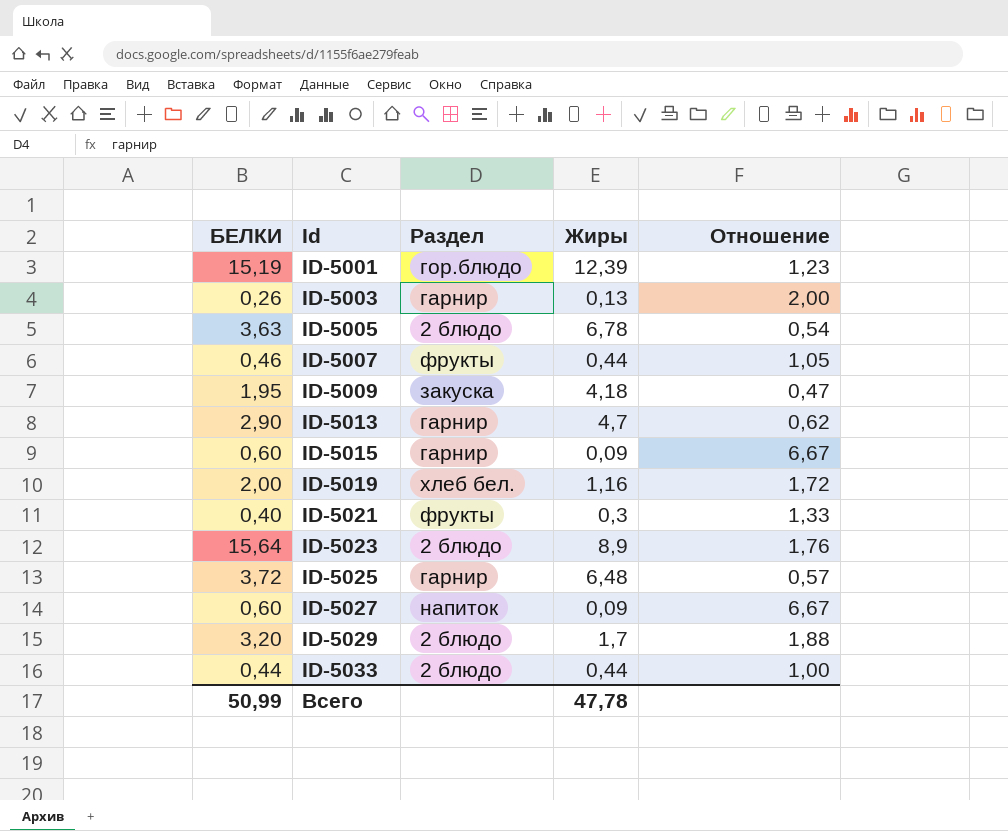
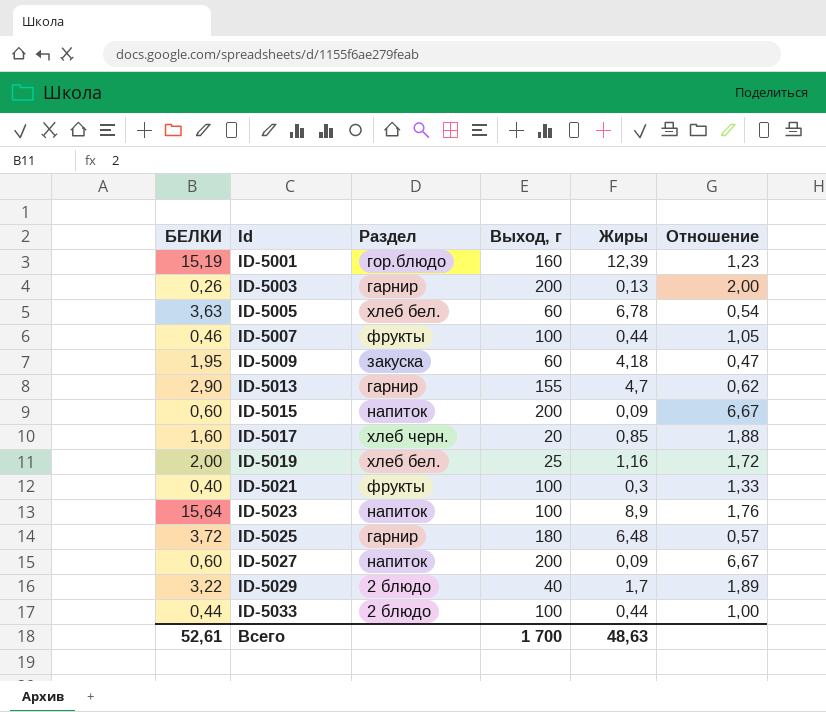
column Выход, г | position: none -> 4
ID-5005 | Раздел: 2 блюдо -> хлеб бел.
ID-5015 | Раздел: гарнир -> напиток
row ID-5017: none -> 1,60 | хлеб черн. | 20 | 0,85 | 1,88
ID-5023 | Раздел: 2 блюдо -> напиток
ID-5029 | БЕЛКИ: 3,20 -> 3,22
ID-5029 | Отношение: 1,88 -> 1,89
Всего | БЕЛКИ: 50,99 -> 52,61
Всего | Жиры: 47,78 -> 48,63

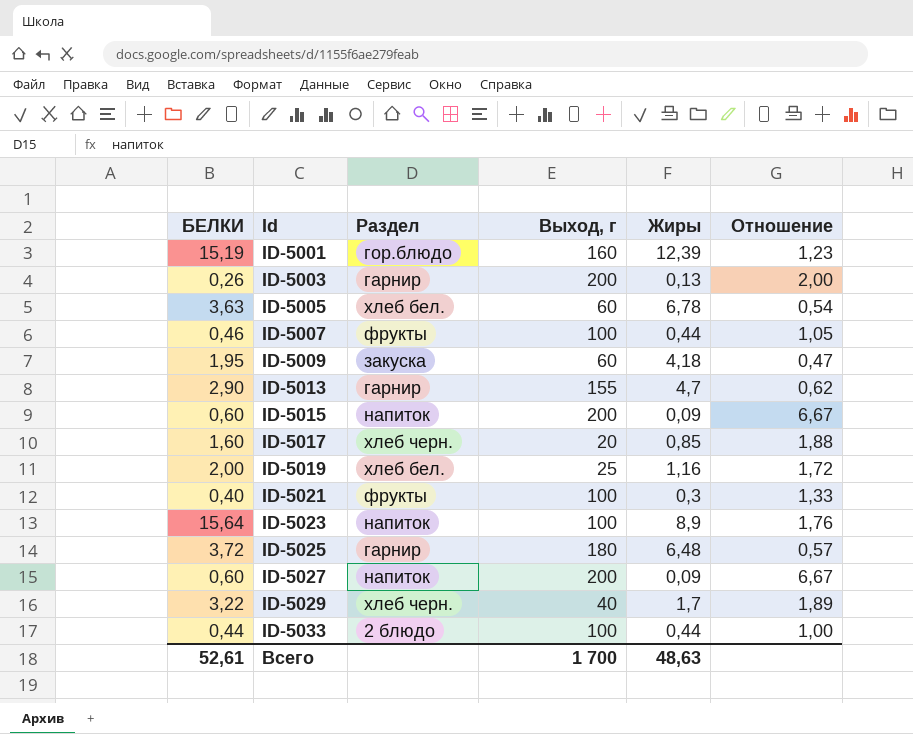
ID-5029 | Раздел: 2 блюдо -> хлеб черн.

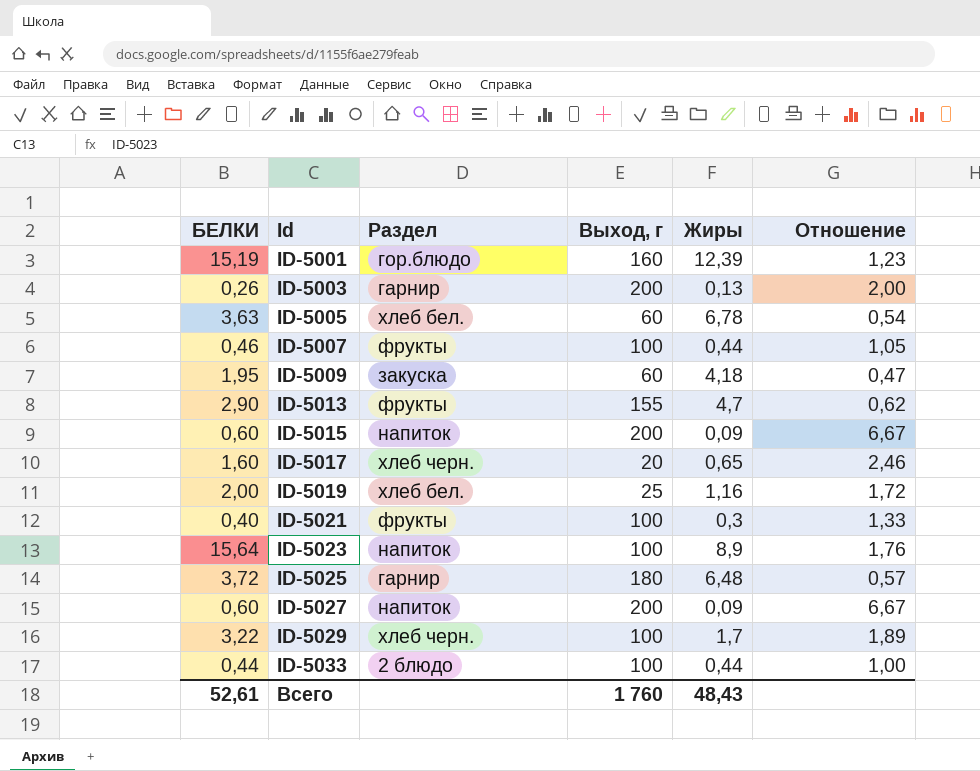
ID-5013 | Раздел: гарнир -> фрукты
ID-5017 | Жиры: 0,85 -> 0,65
ID-5017 | Отношение: 1,88 -> 2,46
ID-5029 | Выход, г: 40 -> 100
Всего | Выход, г: 1 700 -> 1 760
Всего | Жиры: 48,63 -> 48,43

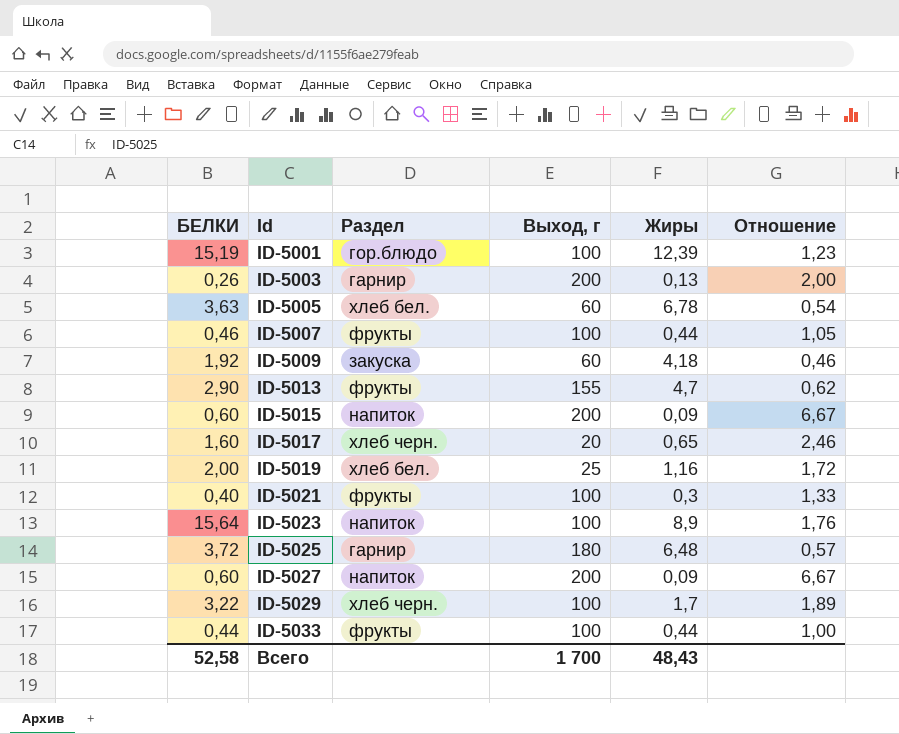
ID-5001 | Выход, г: 160 -> 100
ID-5009 | БЕЛКИ: 1,95 -> 1,92
ID-5009 | Отношение: 0,47 -> 0,46
ID-5033 | Раздел: 2 блюдо -> фрукты
Всего | БЕЛКИ: 52,61 -> 52,58
Всего | Выход, г: 1 760 -> 1 700

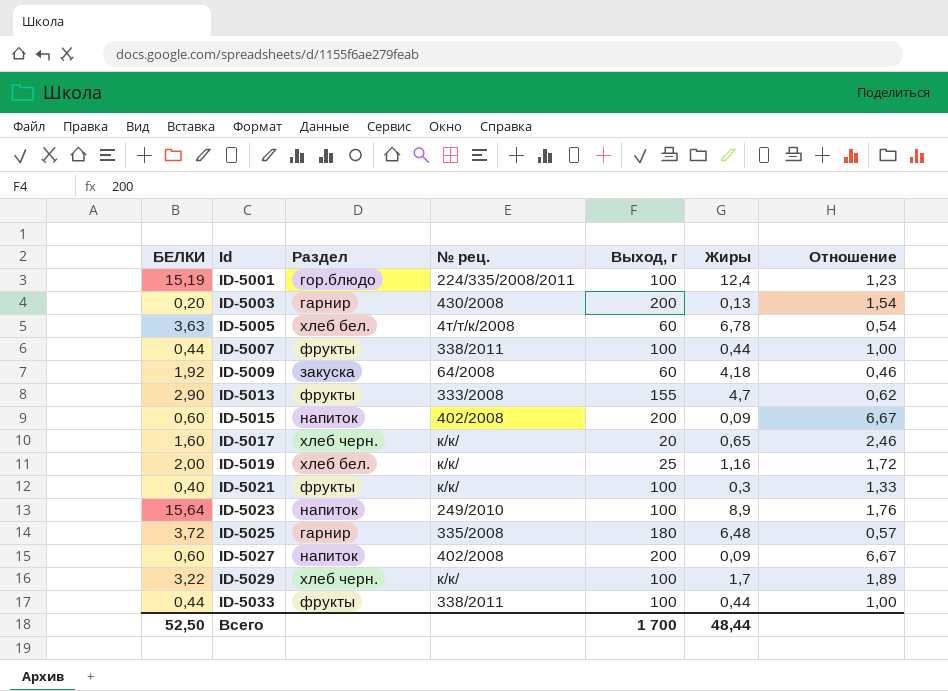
column № рец. | position: none -> 4
ID-5001 | Жиры: 12,39 -> 12,4
ID-5003 | БЕЛКИ: 0,26 -> 0,20
ID-5003 | Отношение: 2,00 -> 1,54
ID-5007 | БЕЛКИ: 0,46 -> 0,44
ID-5007 | Отношение: 1,05 -> 1,00
Всего | БЕЛКИ: 52,58 -> 52,50
Всего | Жиры: 48,43 -> 48,44

